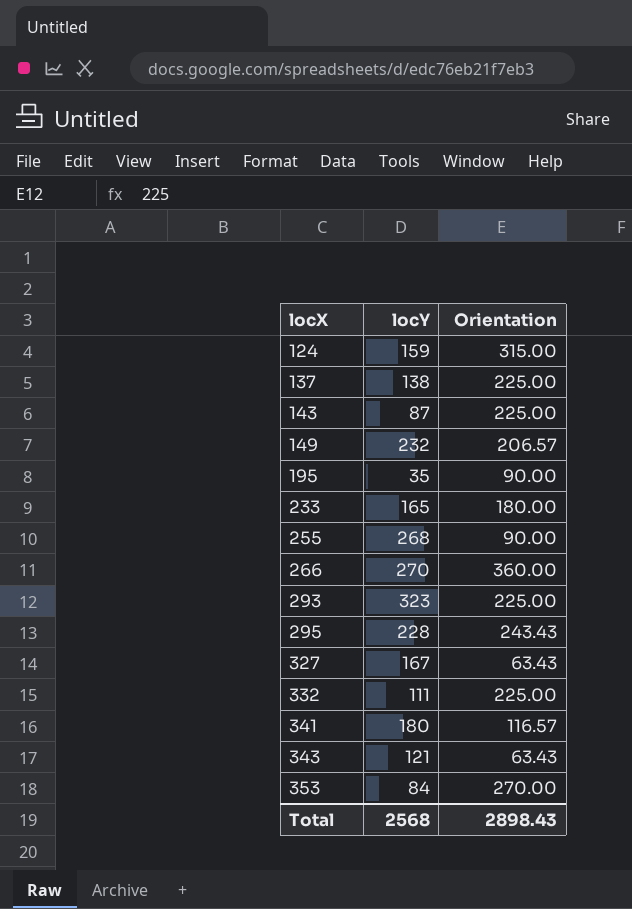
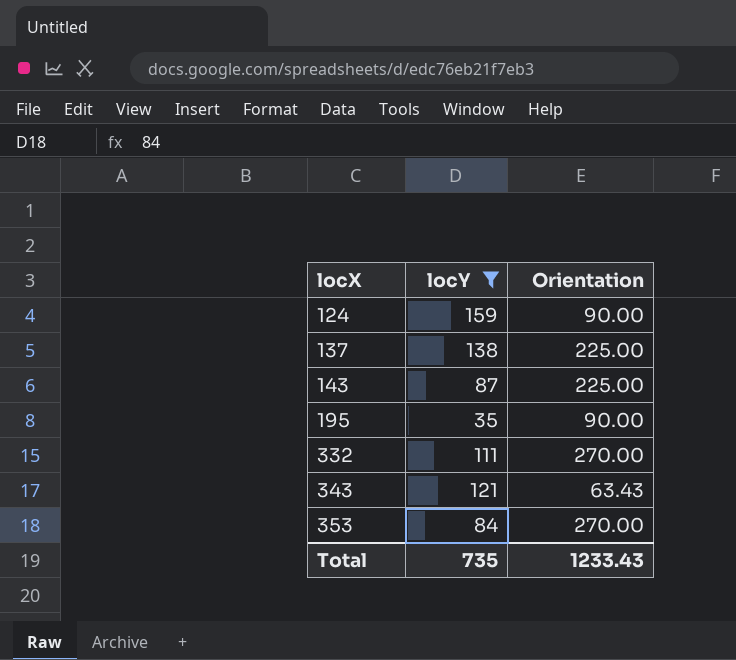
filter: none -> locY <= 159
124 | Orientation: 315.00 -> 90.00
332 | Orientation: 225.00 -> 270.00
Total | locY: 2568 -> 735
Total | Orientation: 2898.43 -> 1233.43

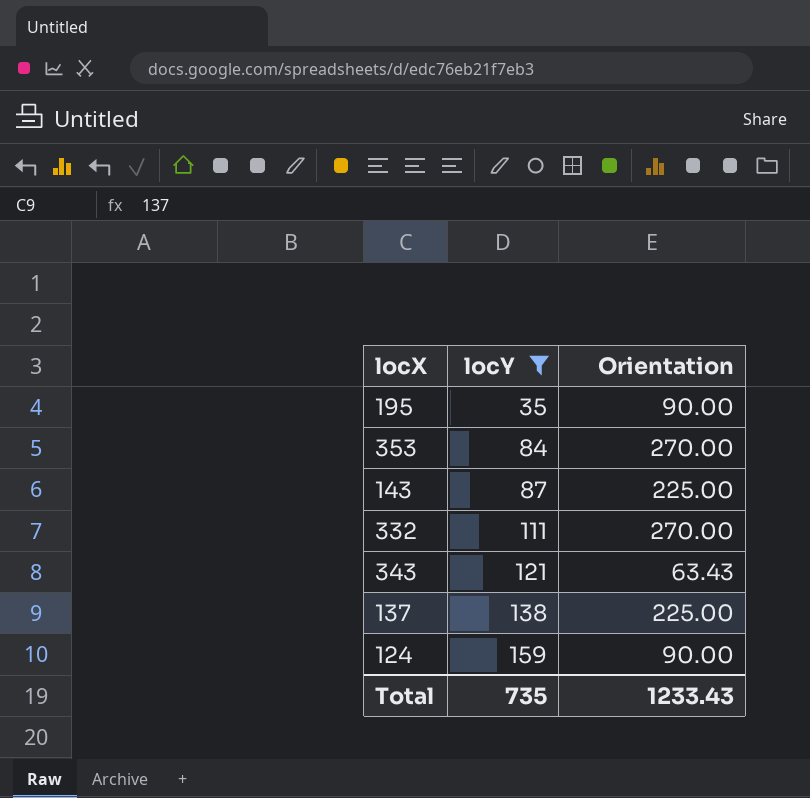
row order: locX ascending -> locY ascending

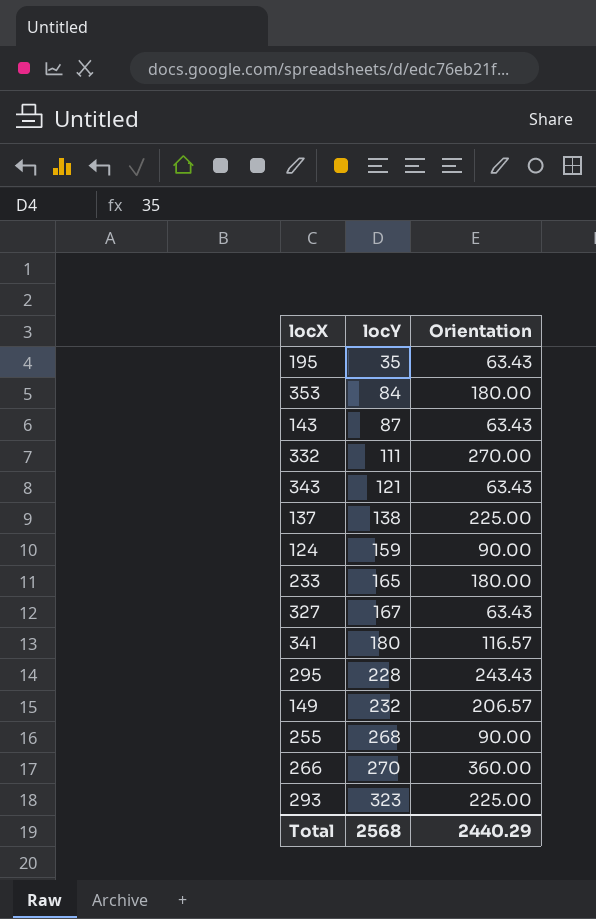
filter: locY <= 159 -> none
195 | Orientation: 90.00 -> 63.43
353 | Orientation: 270.00 -> 180.00
143 | Orientation: 225.00 -> 63.43
Total | locY: 735 -> 2568
Total | Orientation: 1233.43 -> 2440.29

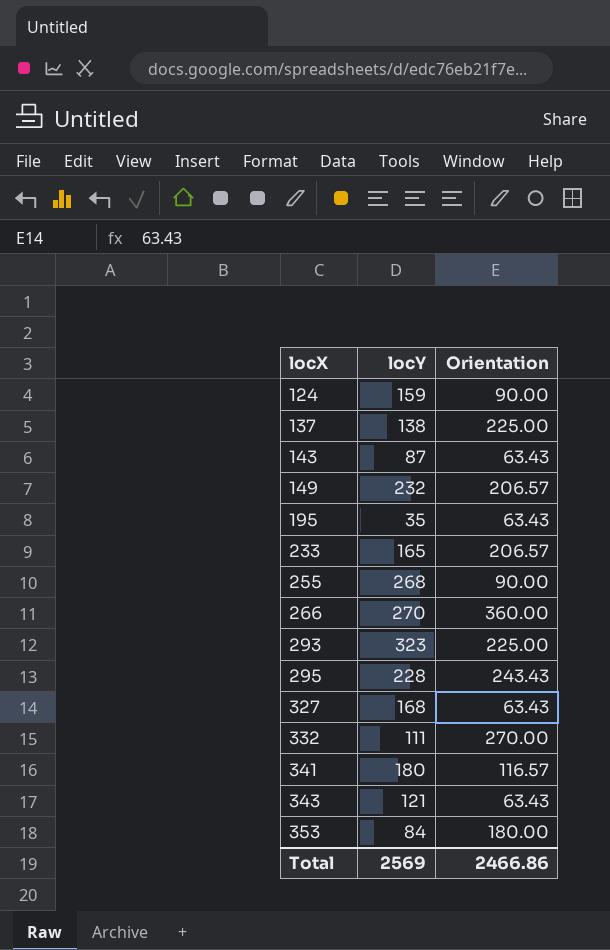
row order: locY ascending -> locX ascending
233 | Orientation: 180.00 -> 206.57
327 | locY: 167 -> 168
Total | locY: 2568 -> 2569
Total | Orientation: 2440.29 -> 2466.86

